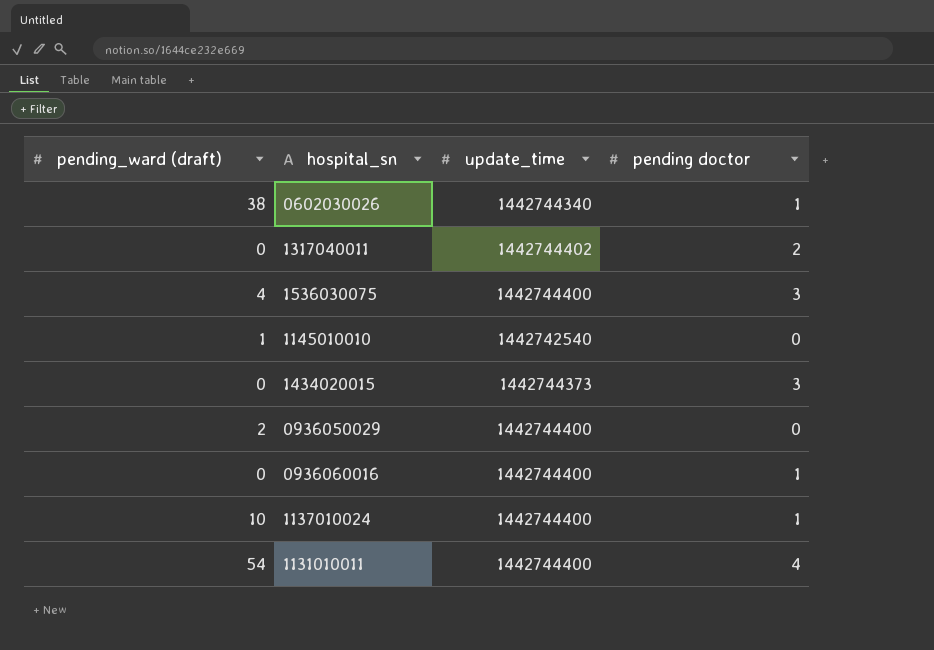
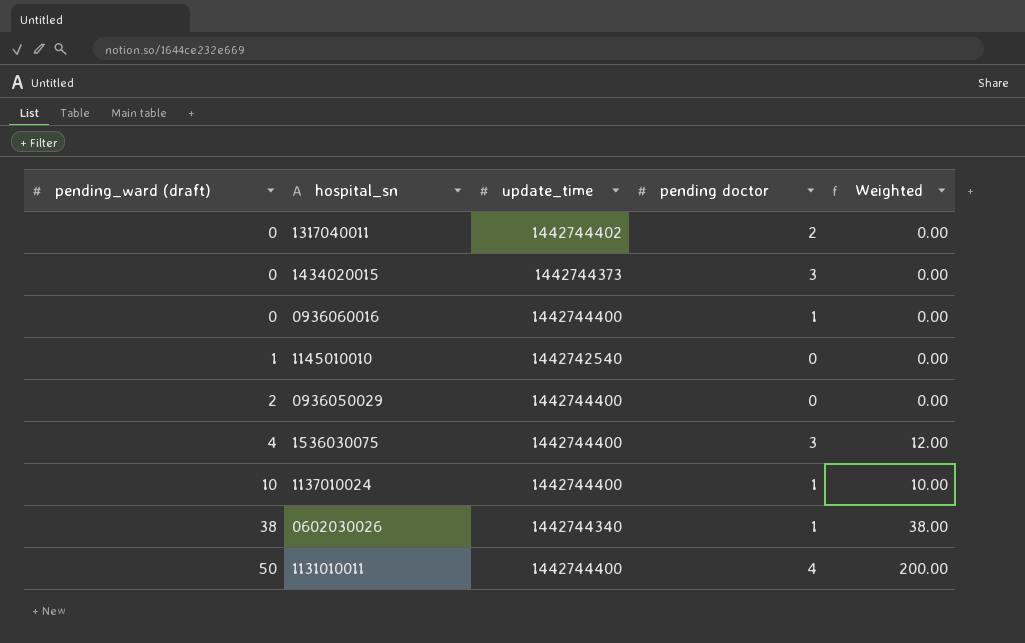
row order: none -> pending_ward (draft) ascending
column Weighted | formula: none -> [pending_ward (draft)] * [pending doctor]
1131010011 | pending_ward (draft): 54 -> 50

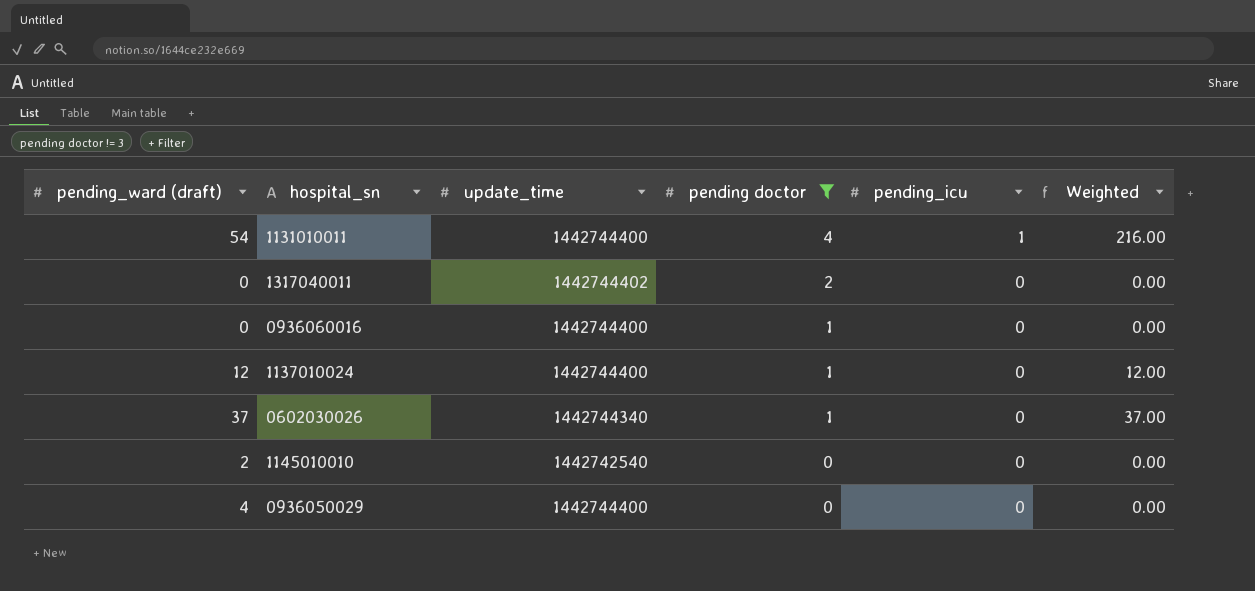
filter: none -> pending doctor != 3
row order: pending_ward (draft) ascending -> pending doctor descending
column pending_icu | position: none -> 5
1131010011 | pending_ward (draft): 50 -> 54
1131010011 | Weighted: 200.00 -> 216.00
1137010024 | pending_ward (draft): 10 -> 12
1137010024 | Weighted: 10.00 -> 12.00
0602030026 | pending_ward (draft): 38 -> 37
0602030026 | Weighted: 38.00 -> 37.00
1145010010 | pending_ward (draft): 1 -> 2
0936050029 | pending_ward (draft): 2 -> 4

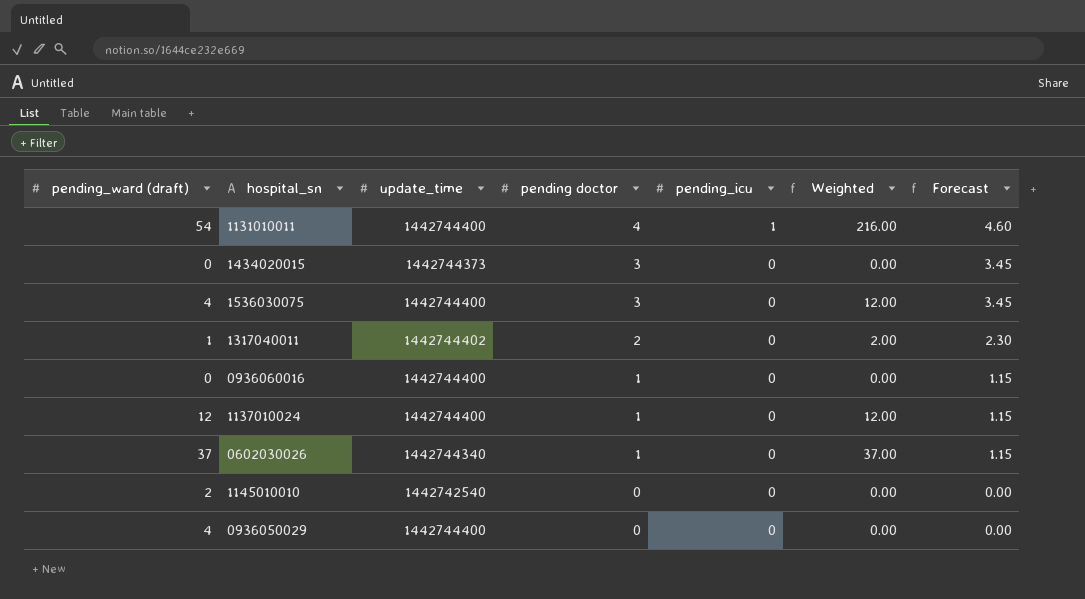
filter: pending doctor != 3 -> none
column Forecast | formula: none -> [pending doctor] * 1.15
1317040011 | pending_ward (draft): 0 -> 1
1317040011 | Weighted: 0.00 -> 2.00

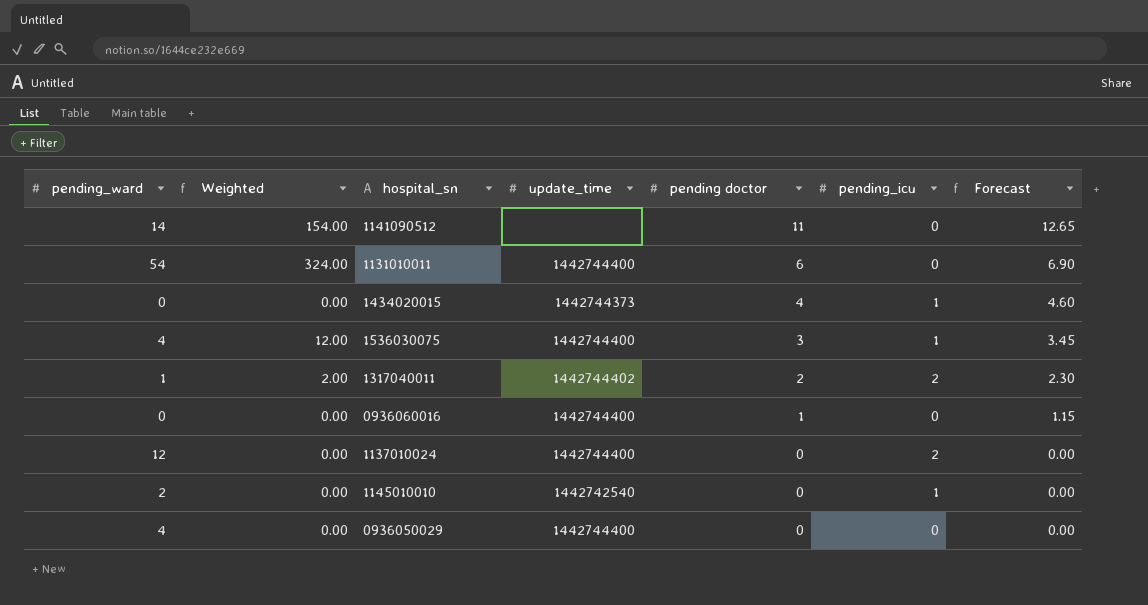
column name: pending_ward (draft) -> pending_ward
column Weighted | position: 6 -> 2
row 0602030026: 37 | 1442744340 | 1 | 0 | 37.00 | 1.15 -> none
row 1141090512: none -> 14 | 154.00 | none | 11 | 0 | 12.65
1131010011 | Weighted: 216.00 -> 324.00
1131010011 | pending doctor: 4 -> 6
1131010011 | pending_icu: 1 -> 0
1131010011 | Forecast: 4.60 -> 6.90
1434020015 | pending doctor: 3 -> 4
1434020015 | pending_icu: 0 -> 1
1434020015 | Forecast: 3.45 -> 4.60
1536030075 | pending_icu: 0 -> 1
1317040011 | pending_icu: 0 -> 2
1137010024 | Weighted: 12.00 -> 0.00
1137010024 | pending doctor: 1 -> 0
1137010024 | pending_icu: 0 -> 2
1137010024 | Forecast: 1.15 -> 0.00
1145010010 | pending_icu: 0 -> 1

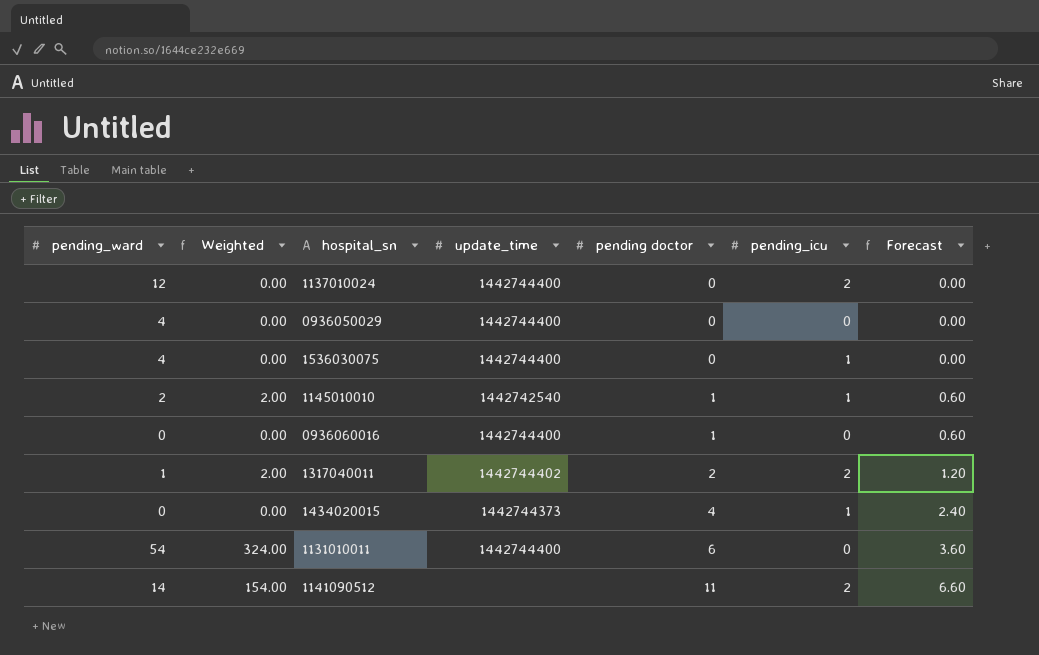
row order: pending doctor descending -> pending doctor ascending
column Forecast | formula: [pending doctor] * 1.15 -> [pending doctor] * 0.6
1536030075 | Weighted: 12.00 -> 0.00
1536030075 | pending doctor: 3 -> 0
1145010010 | Weighted: 0.00 -> 2.00
1145010010 | pending doctor: 0 -> 1
1141090512 | pending_icu: 0 -> 2

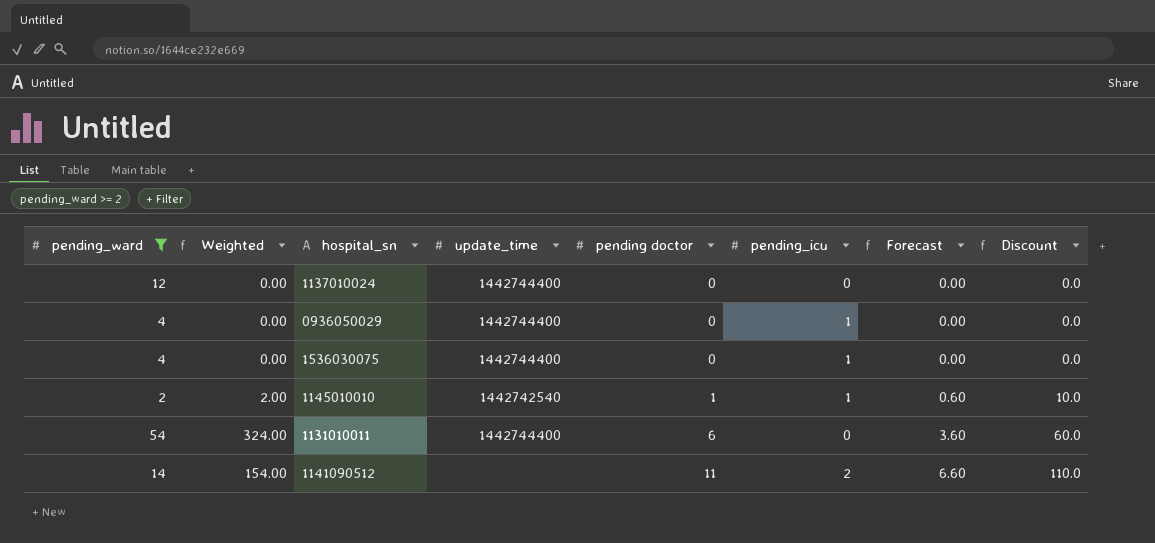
filter: none -> pending_ward >= 2
column Discount | formula: none -> [pending doctor] * 10
1137010024 | pending_icu: 2 -> 0
0936050029 | pending_icu: 0 -> 1

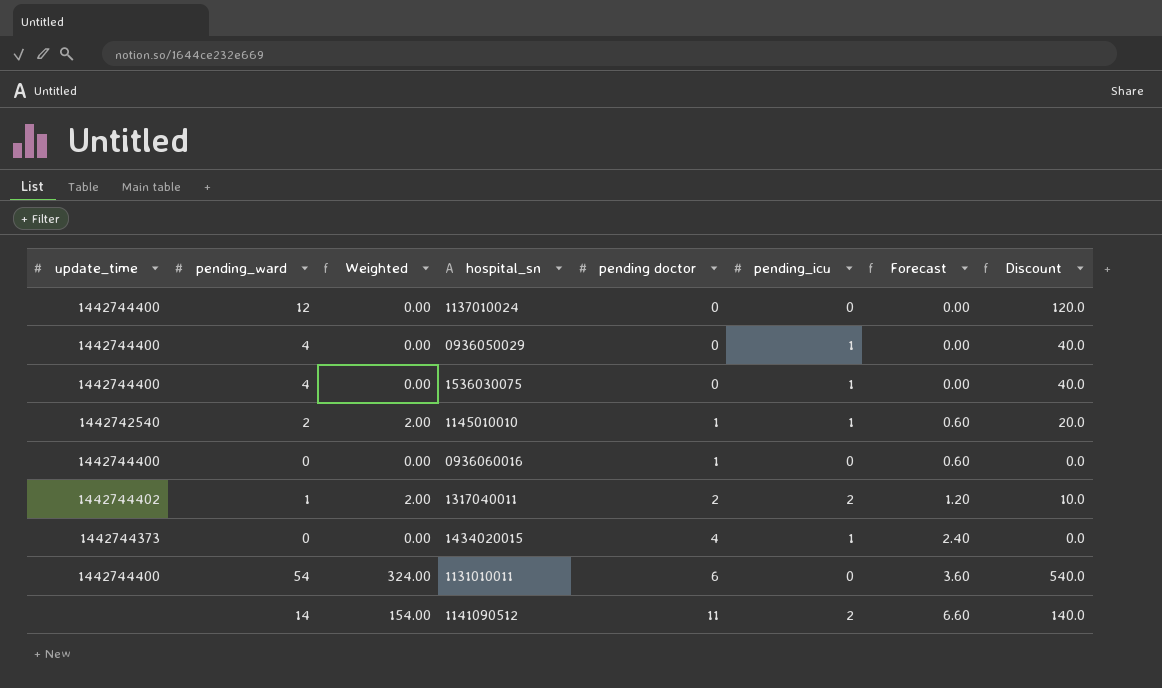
filter: pending_ward >= 2 -> none
column update_time | position: 4 -> 1
column Discount | formula: [pending doctor] * 10 -> [pending_ward] * 10

